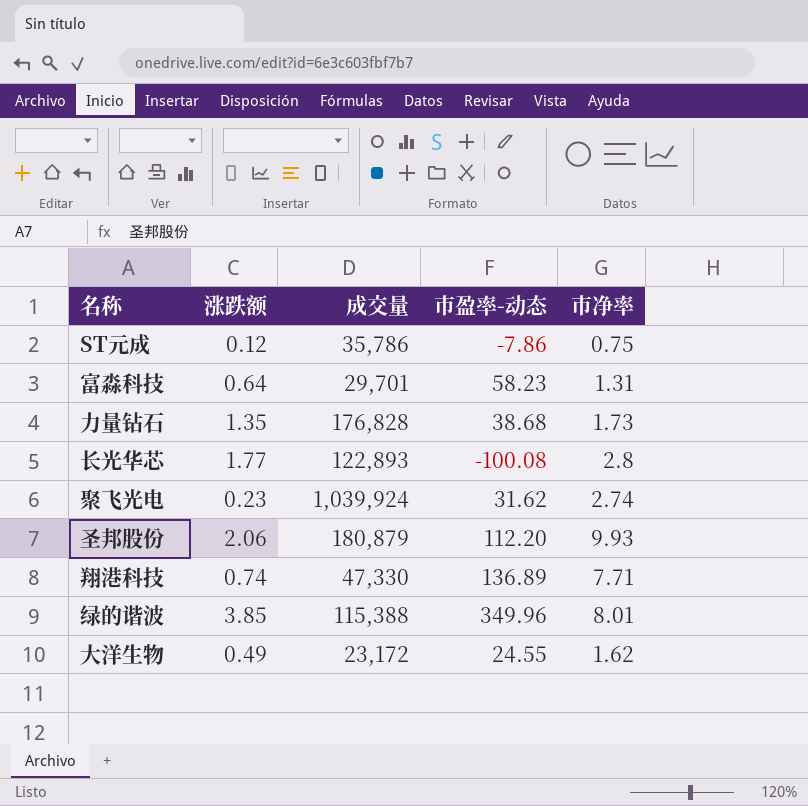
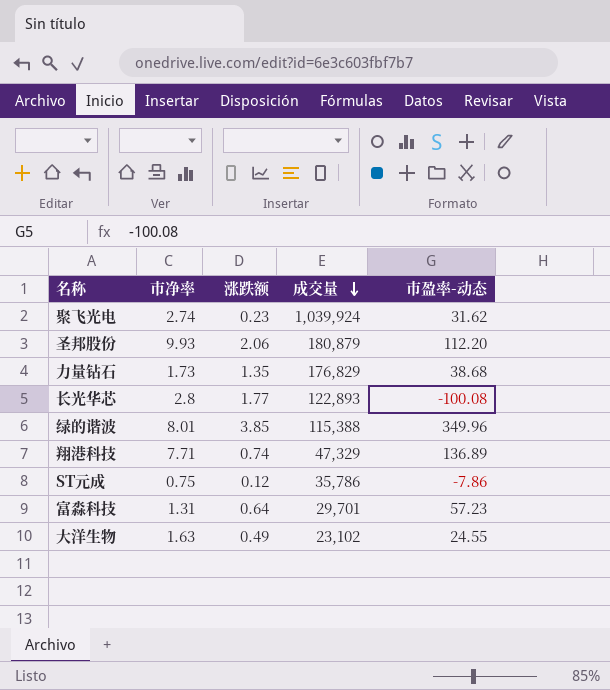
row order: none -> 成交量 descending
column 市净率 | position: 5 -> 2
力量钻石 | 成交量: 176,828 -> 176,829
翔港科技 | 成交量: 47,330 -> 47,329
富淼科技 | 市盈率-动态: 58.23 -> 57.23
大洋生物 | 市净率: 1.62 -> 1.63
大洋生物 | 成交量: 23,172 -> 23,102

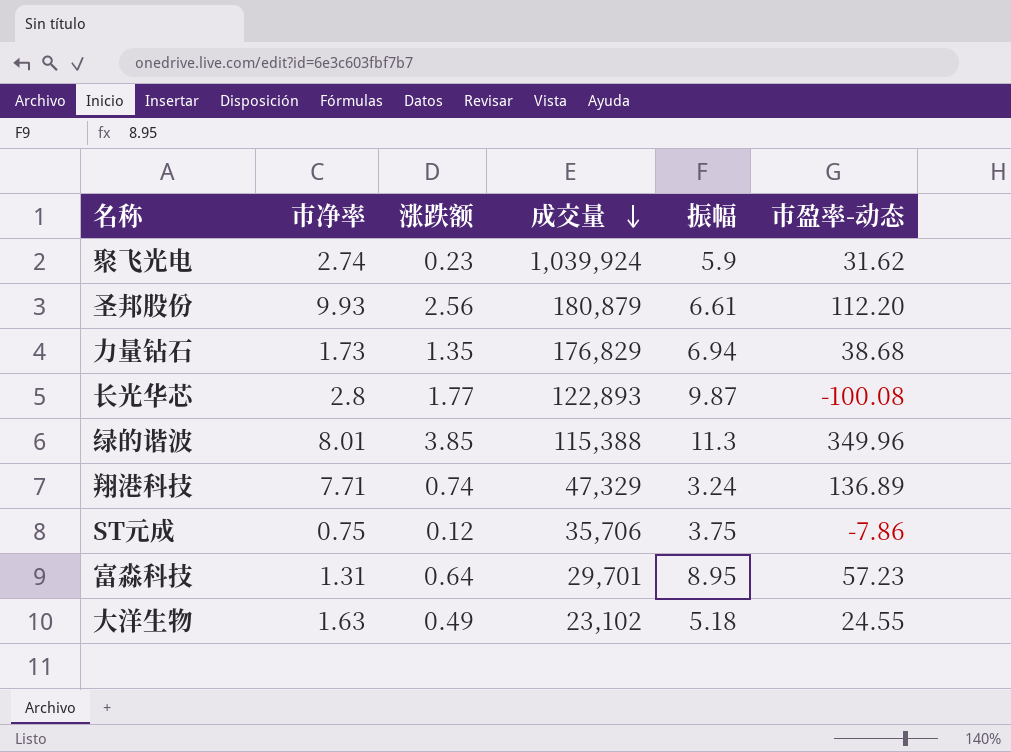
column 振幅 | position: none -> 5
圣邦股份 | 涨跌额: 2.06 -> 2.56
ST元成 | 成交量: 35,786 -> 35,706

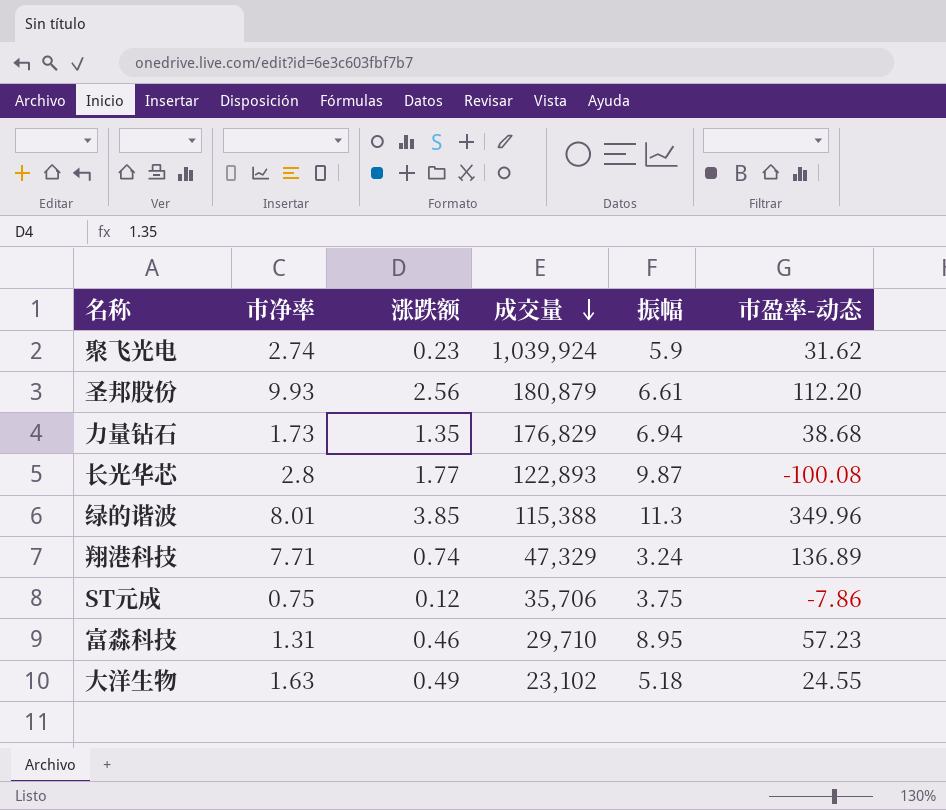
富淼科技 | 涨跌额: 0.64 -> 0.46
富淼科技 | 成交量: 29,701 -> 29,710

